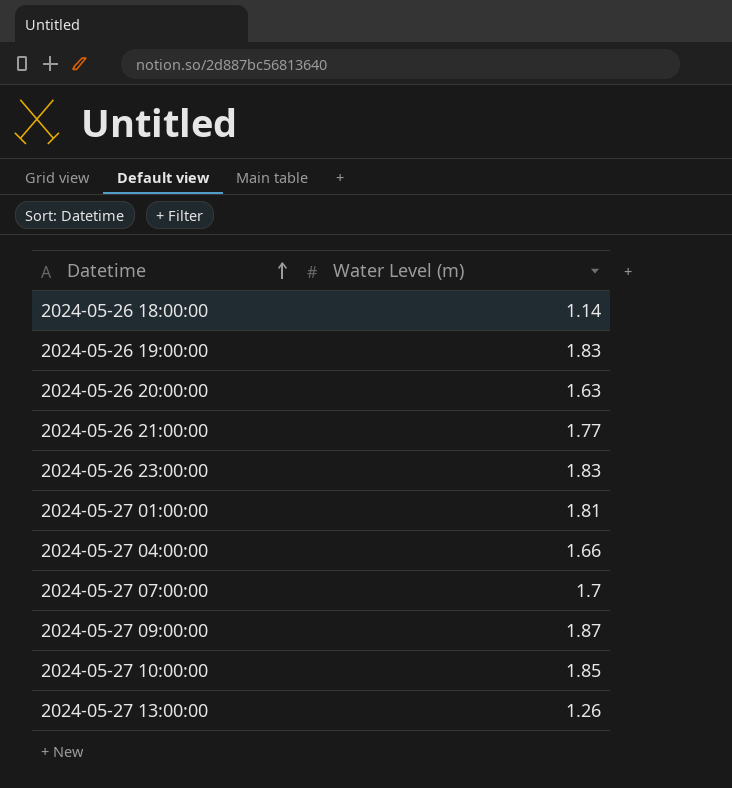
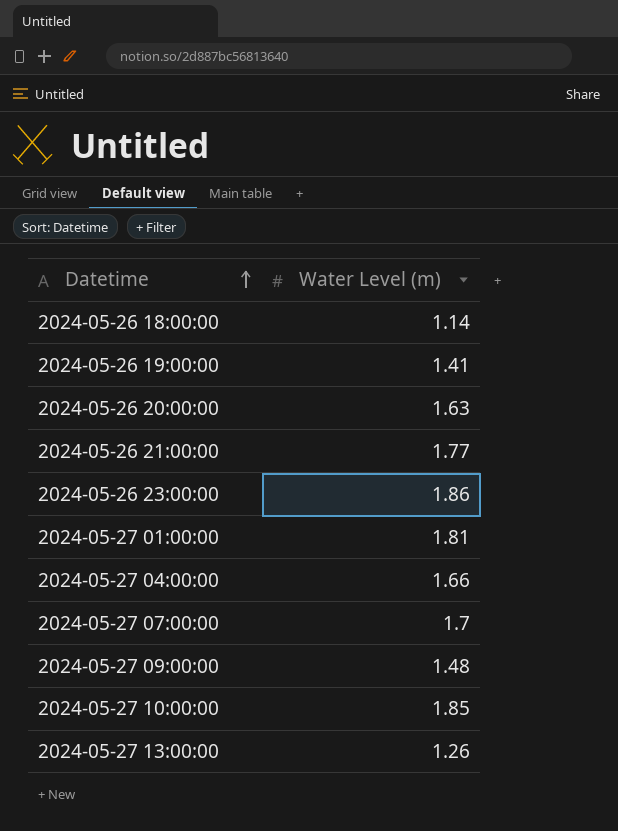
2024-05-26 19:00:00 | Water Level (m): 1.83 -> 1.41
2024-05-26 23:00:00 | Water Level (m): 1.83 -> 1.86
2024-05-27 09:00:00 | Water Level (m): 1.87 -> 1.48

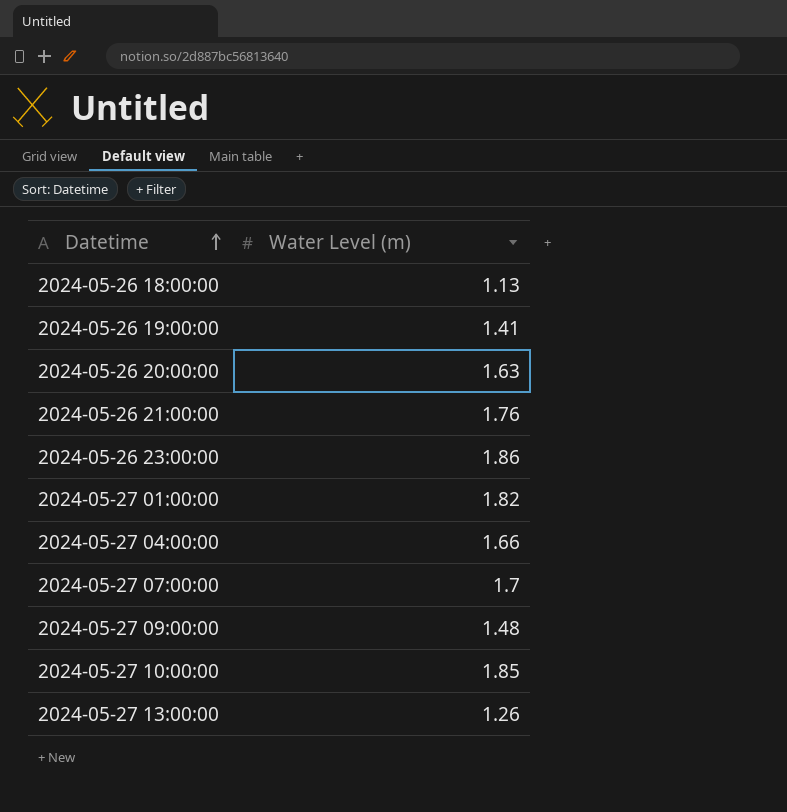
2024-05-26 18:00:00 | Water Level (m): 1.14 -> 1.13
2024-05-26 21:00:00 | Water Level (m): 1.77 -> 1.76
2024-05-27 01:00:00 | Water Level (m): 1.81 -> 1.82

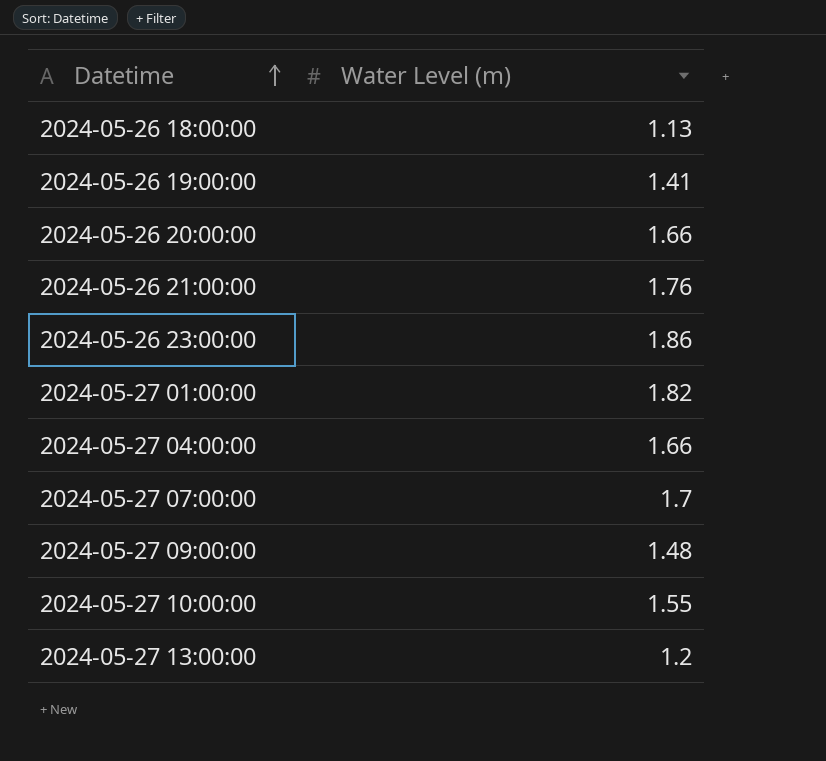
2024-05-26 20:00:00 | Water Level (m): 1.63 -> 1.66
2024-05-27 10:00:00 | Water Level (m): 1.85 -> 1.55
2024-05-27 13:00:00 | Water Level (m): 1.26 -> 1.2

